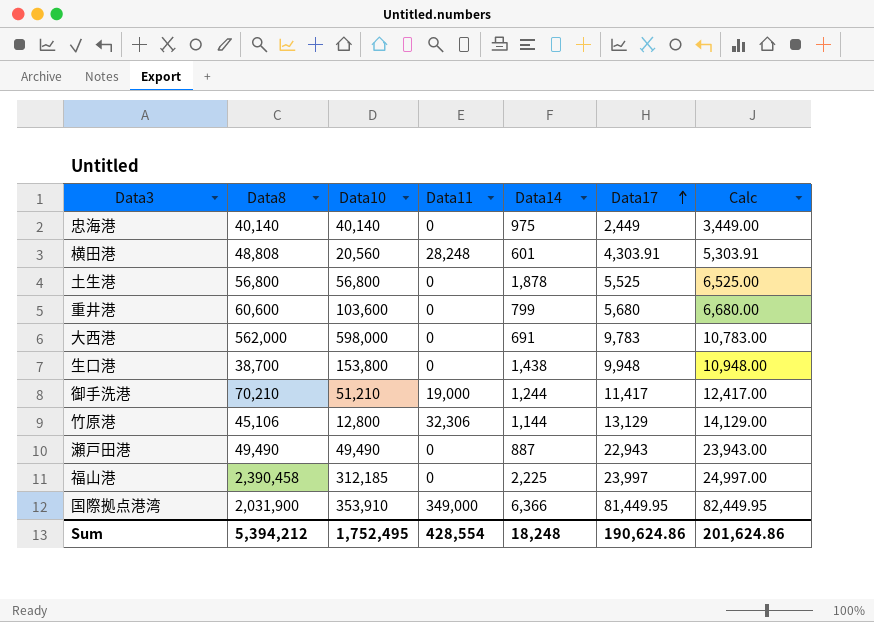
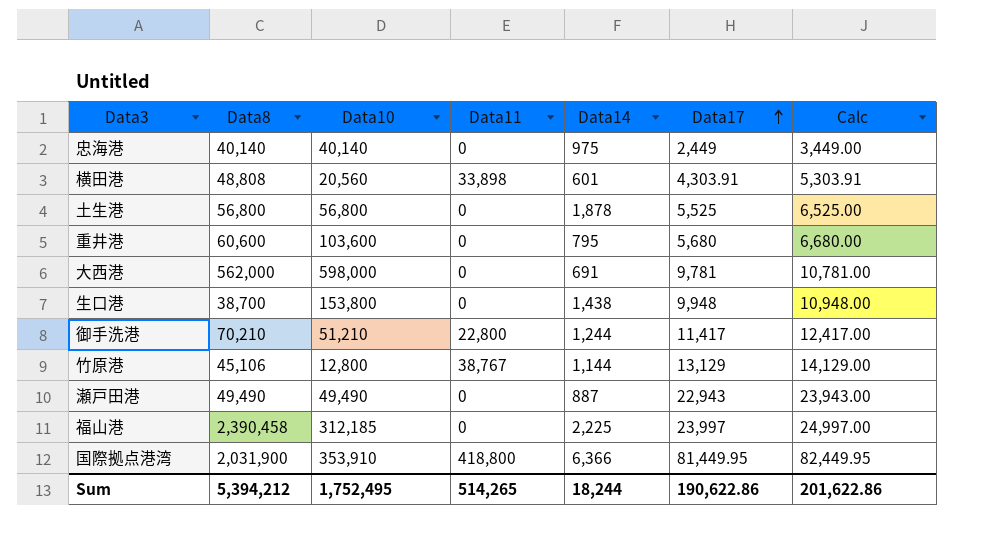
横田港 | Data11: 28,248 -> 33,898
重井港 | Data14: 799 -> 795
大西港 | Data17: 9,783 -> 9,781
大西港 | Calc: 10,783.00 -> 10,781.00
御手洗港 | Data11: 19,000 -> 22,800
竹原港 | Data11: 32,306 -> 38,767
国際拠点港湾 | Data11: 349,000 -> 418,800
Sum | Data11: 428,554 -> 514,265
Sum | Data14: 18,248 -> 18,244
Sum | Data17: 190,624.86 -> 190,622.86
Sum | Calc: 201,624.86 -> 201,622.86

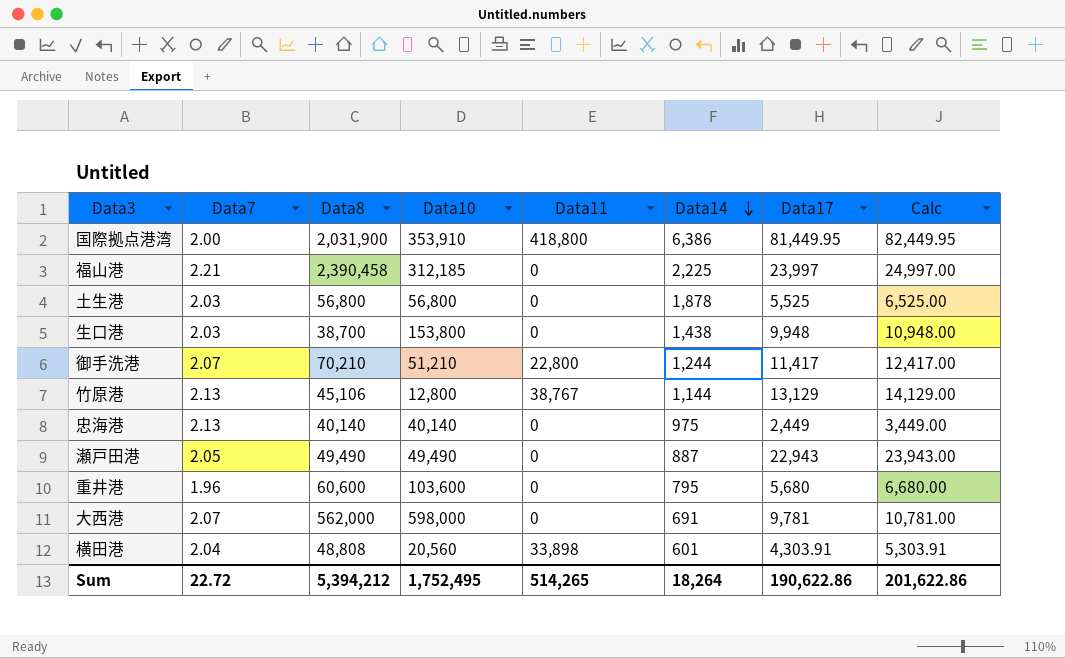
row order: Data17 ascending -> Data14 descending
column Data7 | position: none -> 2
国際拠点港湾 | Data14: 6,366 -> 6,386
Sum | Data14: 18,244 -> 18,264

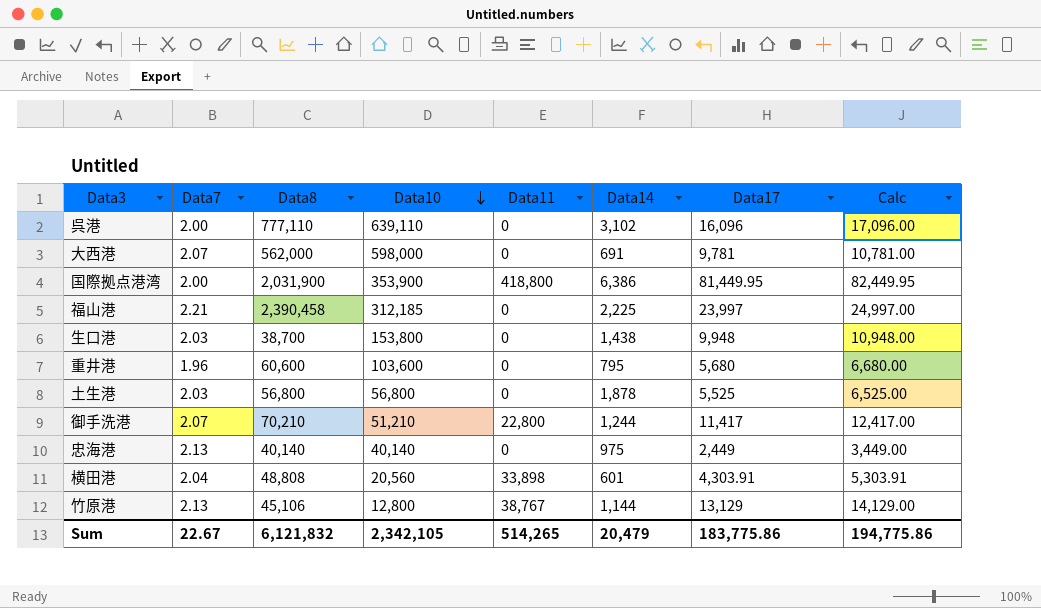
row order: Data14 descending -> Data10 descending
row 瀬戸田港: 2.05 | 49,490 | 49,490 | 0 | 887 | 22,943 | 23,943.00 -> none
row 呉港: none -> 2.00 | 777,110 | 639,110 | 0 | 3,102 | 16,096 | 17,096.00
国際拠点港湾 | Data10: 353,910 -> 353,900
Sum | Data7: 22.72 -> 22.67
Sum | Data8: 5,394,212 -> 6,121,832
Sum | Data10: 1,752,495 -> 2,342,105
Sum | Data14: 18,264 -> 20,479
Sum | Data17: 190,622.86 -> 183,775.86
Sum | Calc: 201,622.86 -> 194,775.86

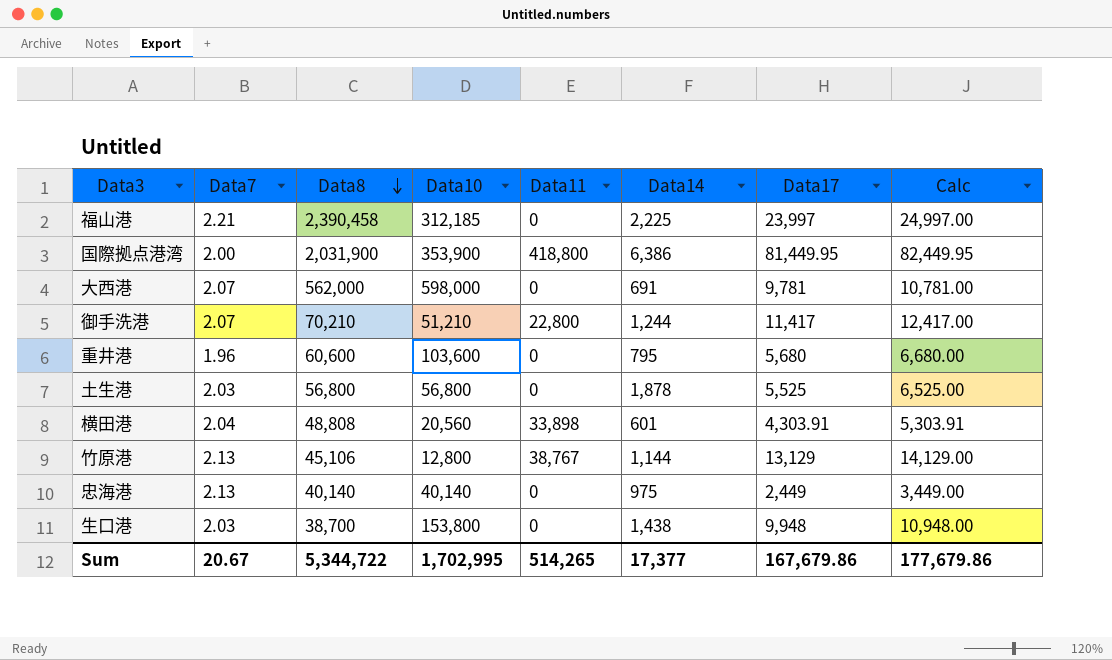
row order: Data10 descending -> Data8 descending
row 呉港: 2.00 | 777,110 | 639,110 | 0 | 3,102 | 16,096 | 17,096.00 -> none
Sum | Data7: 22.67 -> 20.67
Sum | Data8: 6,121,832 -> 5,344,722
Sum | Data10: 2,342,105 -> 1,702,995
Sum | Data14: 20,479 -> 17,377
Sum | Data17: 183,775.86 -> 167,679.86
Sum | Calc: 194,775.86 -> 177,679.86

